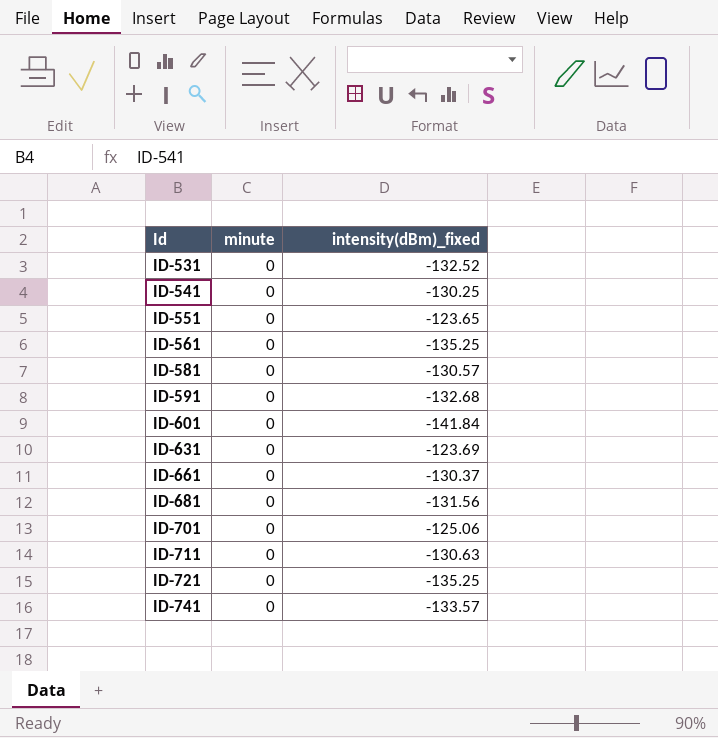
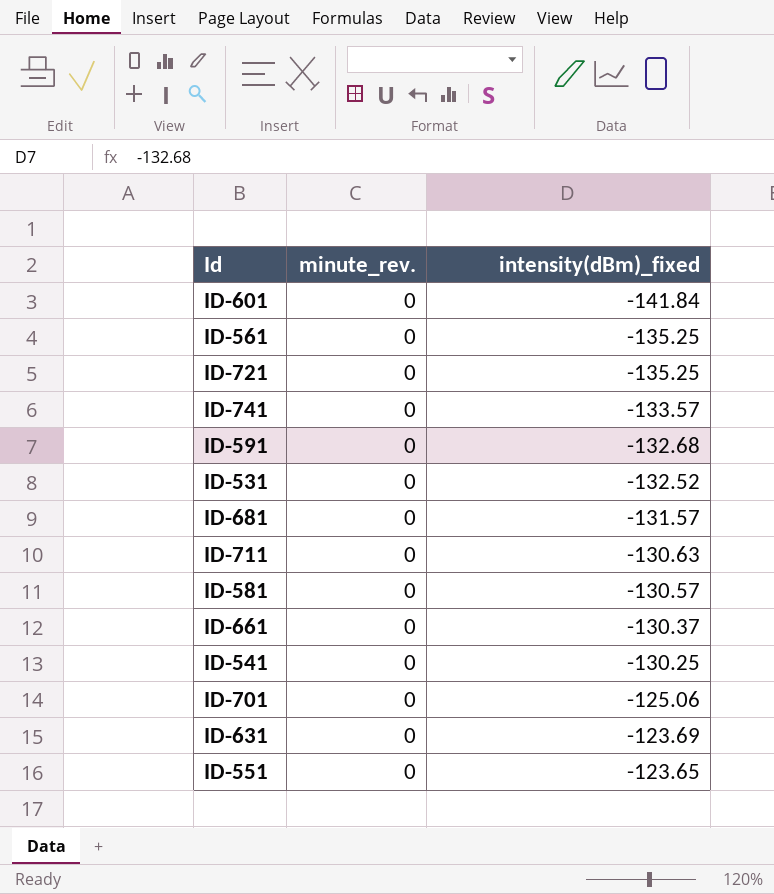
row order: Id ascending -> intensity(dBm)_fixed ascending
column name: minute -> minute_rev.
ID-681 | intensity(dBm)_fixed: -131.56 -> -131.57

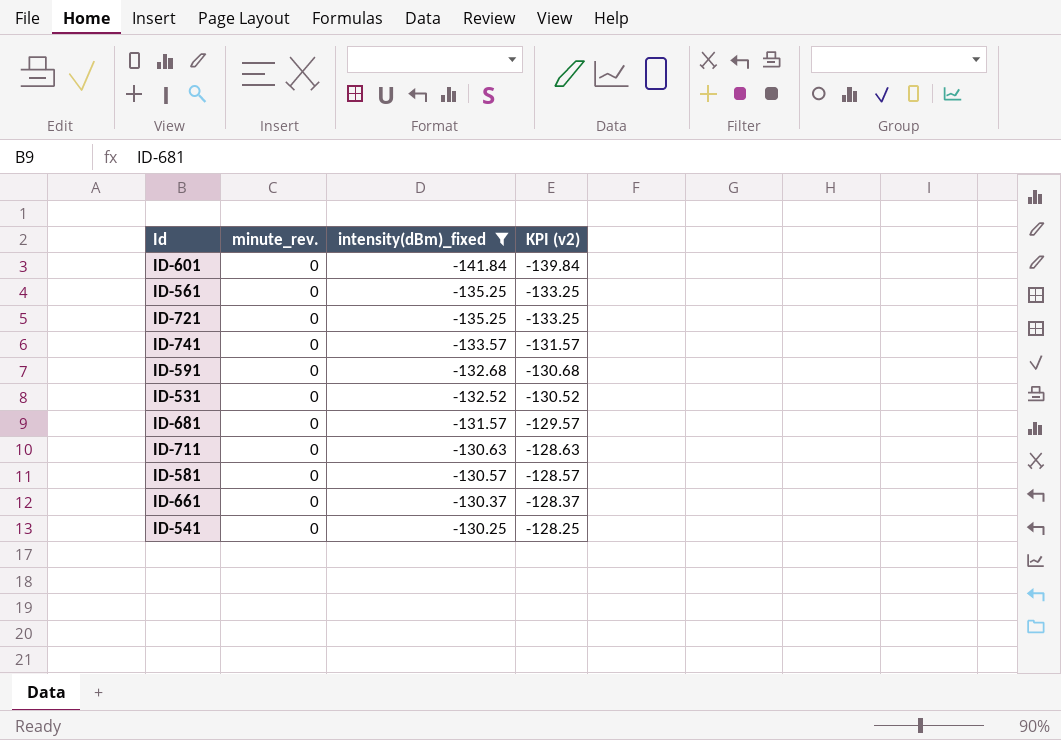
filter: none -> intensity(dBm)_fixed <= -130.25
column KPI (v2) | formula: none -> [intensity(dBm)_fixed] + 2

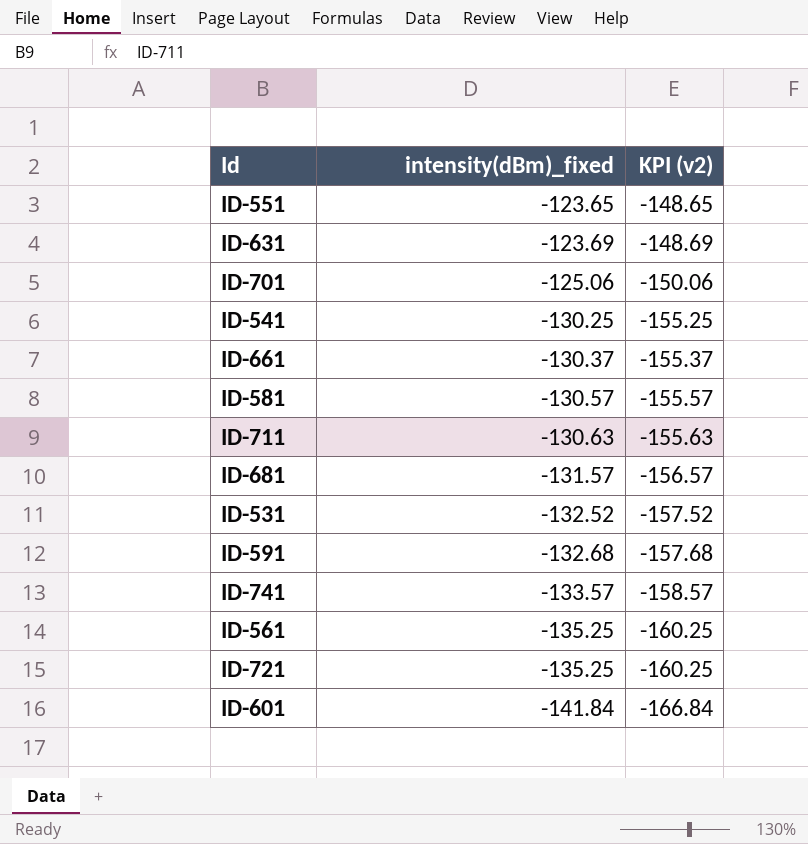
filter: intensity(dBm)_fixed <= -130.25 -> none
row order: intensity(dBm)_fixed ascending -> intensity(dBm)_fixed descending
column minute_rev. | position: 2 -> none
column KPI (v2) | formula: [intensity(dBm)_fixed] + 2 -> [intensity(dBm)_fixed] - 25

